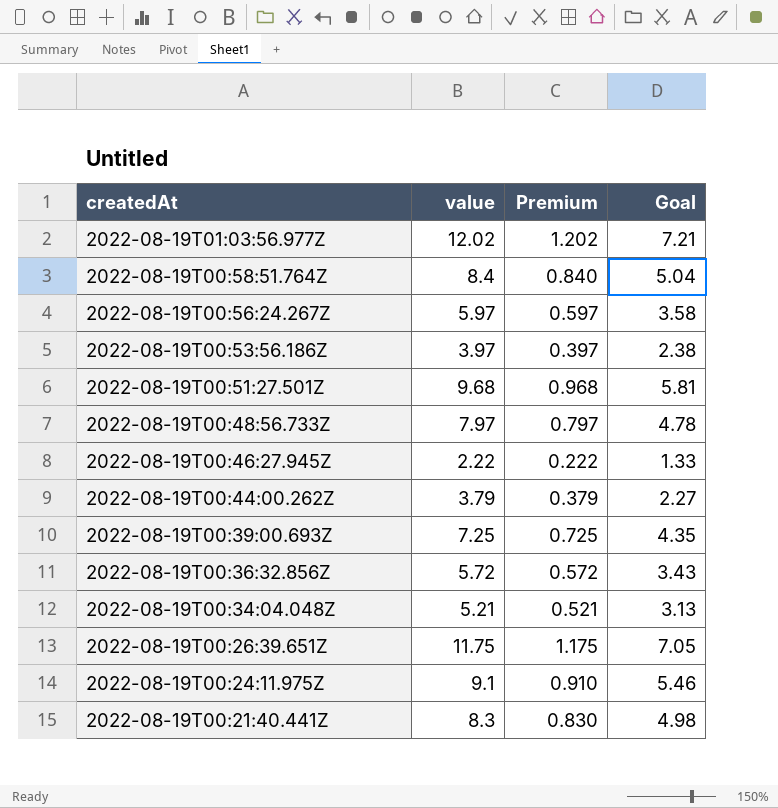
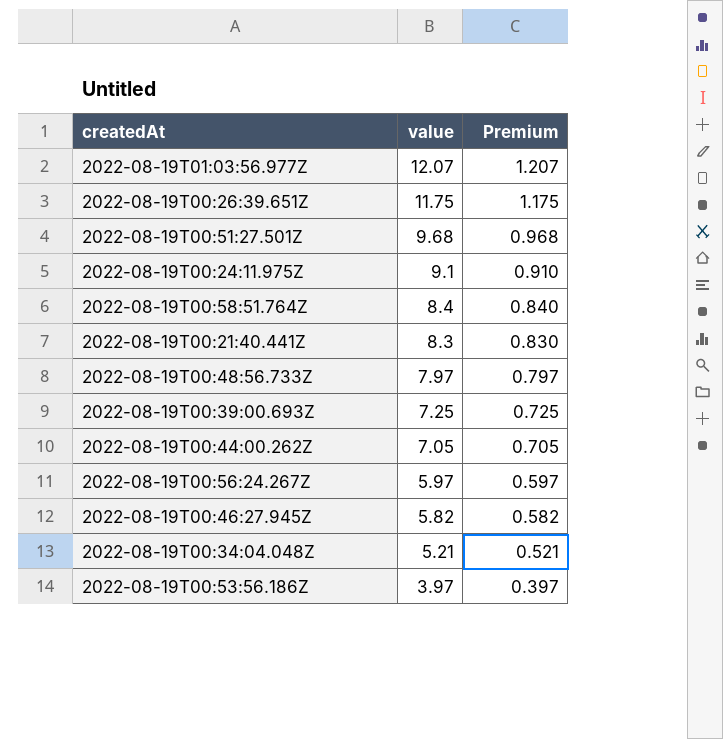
row order: createdAt descending -> value descending
column Goal | formula: [value] * 0.6 -> none
row 2022-08-19T00:36:32.856Z: 5.72 | 0.572 | 3.43 -> none
2022-08-19T01:03:56.977Z | value: 12.02 -> 12.07
2022-08-19T01:03:56.977Z | Premium: 1.202 -> 1.207
2022-08-19T00:44:00.262Z | value: 3.79 -> 7.05
2022-08-19T00:44:00.262Z | Premium: 0.379 -> 0.705
2022-08-19T00:46:27.945Z | value: 2.22 -> 5.82
2022-08-19T00:46:27.945Z | Premium: 0.222 -> 0.582

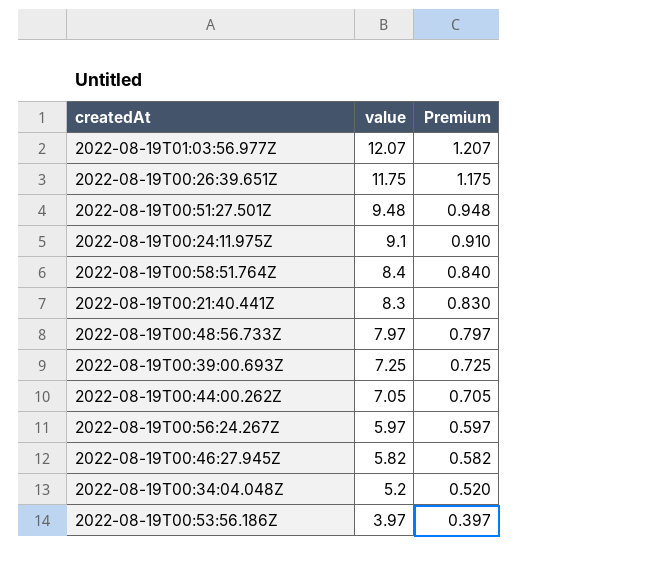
2022-08-19T00:51:27.501Z | value: 9.68 -> 9.48
2022-08-19T00:51:27.501Z | Premium: 0.968 -> 0.948
2022-08-19T00:34:04.048Z | value: 5.21 -> 5.2
2022-08-19T00:34:04.048Z | Premium: 0.521 -> 0.520

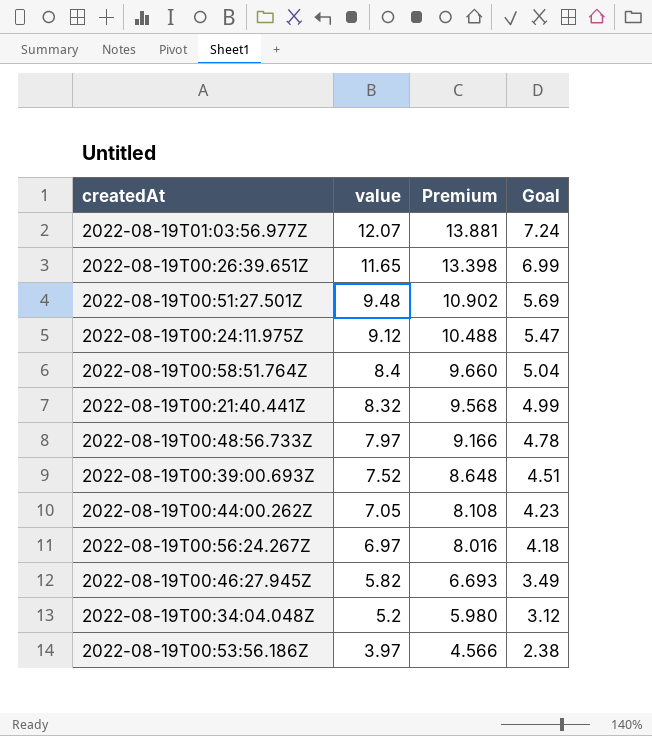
column Premium | formula: [value] * 0.1 -> [value] * 1.15
column Goal | formula: none -> [value] * 0.6
2022-08-19T00:26:39.651Z | value: 11.75 -> 11.65
2022-08-19T00:24:11.975Z | value: 9.1 -> 9.12
2022-08-19T00:21:40.441Z | value: 8.3 -> 8.32
2022-08-19T00:39:00.693Z | value: 7.25 -> 7.52
2022-08-19T00:56:24.267Z | value: 5.97 -> 6.97

